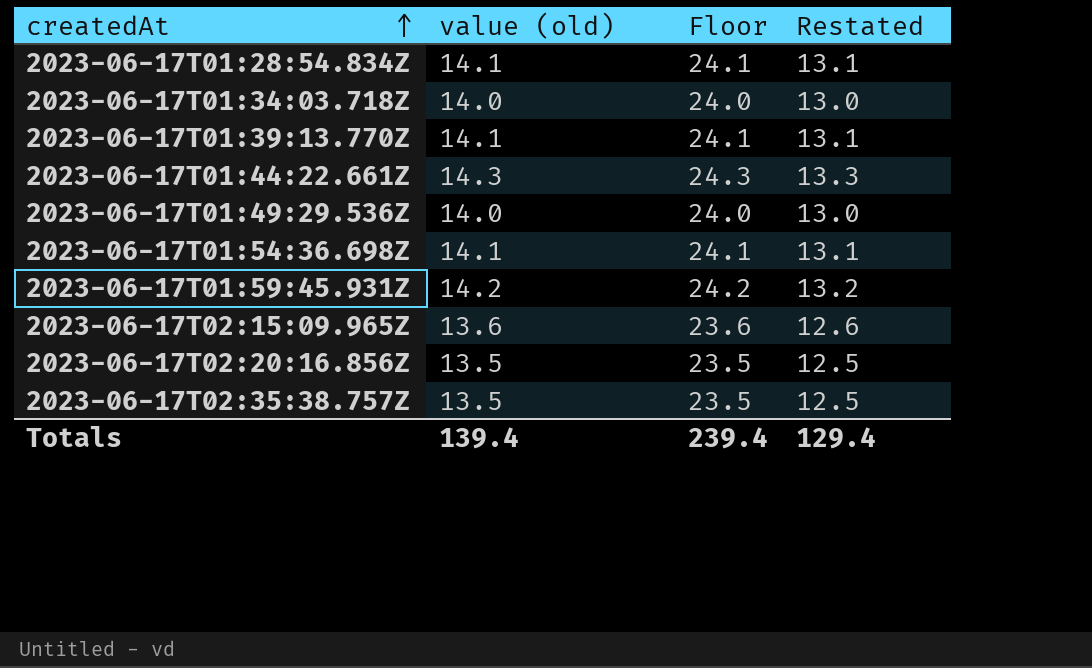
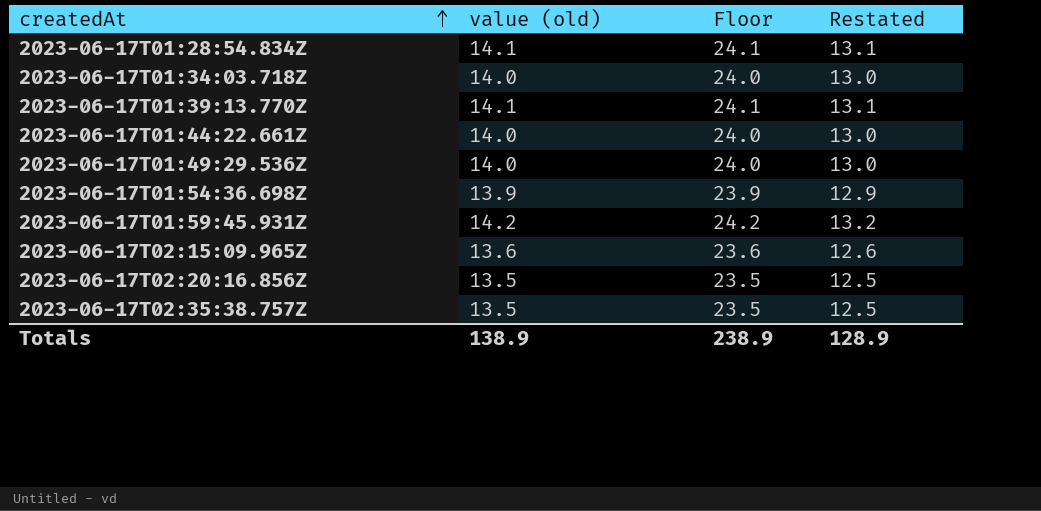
2023-06-17T01:44:22.661Z | value (old): 14.3 -> 14.0
2023-06-17T01:44:22.661Z | Floor: 24.3 -> 24.0
2023-06-17T01:44:22.661Z | Restated: 13.3 -> 13.0
2023-06-17T01:54:36.698Z | value (old): 14.1 -> 13.9
2023-06-17T01:54:36.698Z | Floor: 24.1 -> 23.9
2023-06-17T01:54:36.698Z | Restated: 13.1 -> 12.9
Totals | value (old): 139.4 -> 138.9
Totals | Floor: 239.4 -> 238.9
Totals | Restated: 129.4 -> 128.9

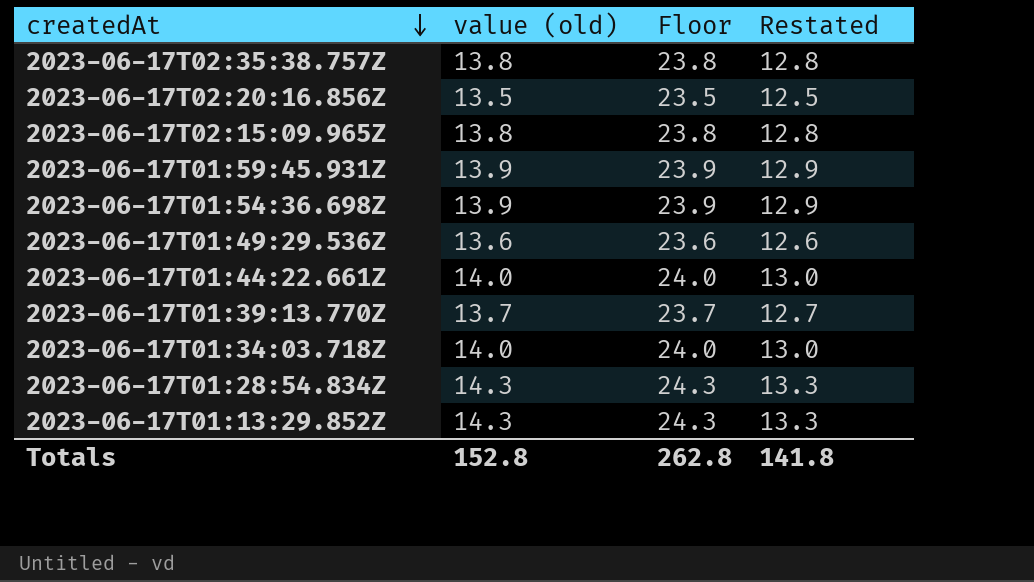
row order: createdAt ascending -> createdAt descending
2023-06-17T02:35:38.757Z | value (old): 13.5 -> 13.8
2023-06-17T02:35:38.757Z | Floor: 23.5 -> 23.8
2023-06-17T02:35:38.757Z | Restated: 12.5 -> 12.8
2023-06-17T02:15:09.965Z | value (old): 13.6 -> 13.8
2023-06-17T02:15:09.965Z | Floor: 23.6 -> 23.8
2023-06-17T02:15:09.965Z | Restated: 12.6 -> 12.8
2023-06-17T01:59:45.931Z | value (old): 14.2 -> 13.9
2023-06-17T01:59:45.931Z | Floor: 24.2 -> 23.9
2023-06-17T01:59:45.931Z | Restated: 13.2 -> 12.9
2023-06-17T01:49:29.536Z | value (old): 14.0 -> 13.6
2023-06-17T01:49:29.536Z | Floor: 24.0 -> 23.6
2023-06-17T01:49:29.536Z | Restated: 13.0 -> 12.6
2023-06-17T01:39:13.770Z | value (old): 14.1 -> 13.7
2023-06-17T01:39:13.770Z | Floor: 24.1 -> 23.7
2023-06-17T01:39:13.770Z | Restated: 13.1 -> 12.7
2023-06-17T01:28:54.834Z | value (old): 14.1 -> 14.3
2023-06-17T01:28:54.834Z | Floor: 24.1 -> 24.3
2023-06-17T01:28:54.834Z | Restated: 13.1 -> 13.3
row 2023-06-17T01:13:29.852Z: none -> 14.3 | 24.3 | 13.3
Totals | value (old): 138.9 -> 152.8
Totals | Floor: 238.9 -> 262.8
Totals | Restated: 128.9 -> 141.8

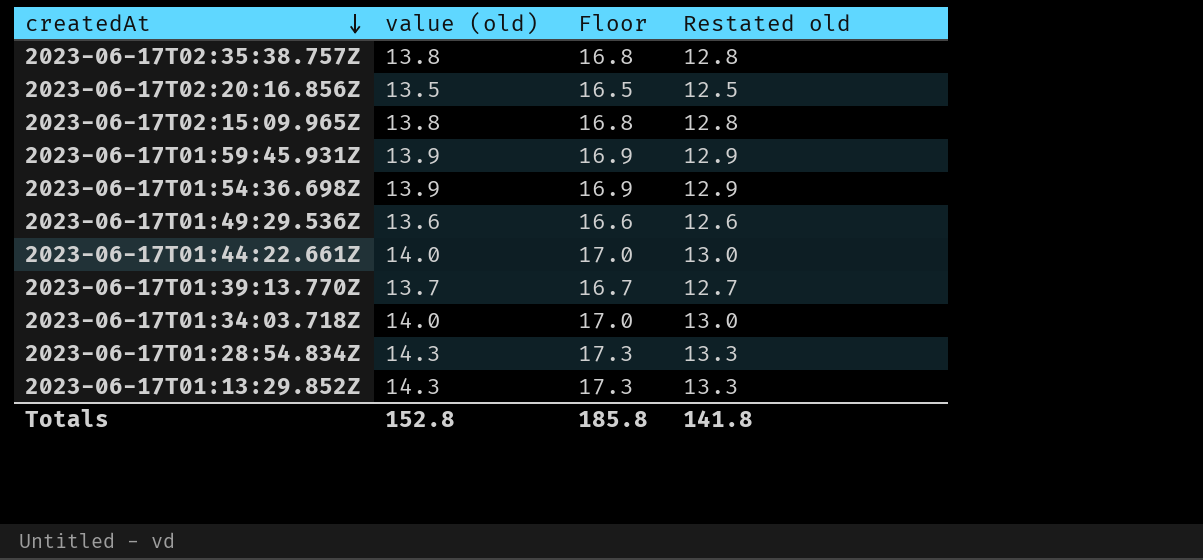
column Floor | formula: [value (old)] + 10 -> [value (old)] + 3
column name: Restated -> Restated old
Totals | Floor: 262.8 -> 185.8

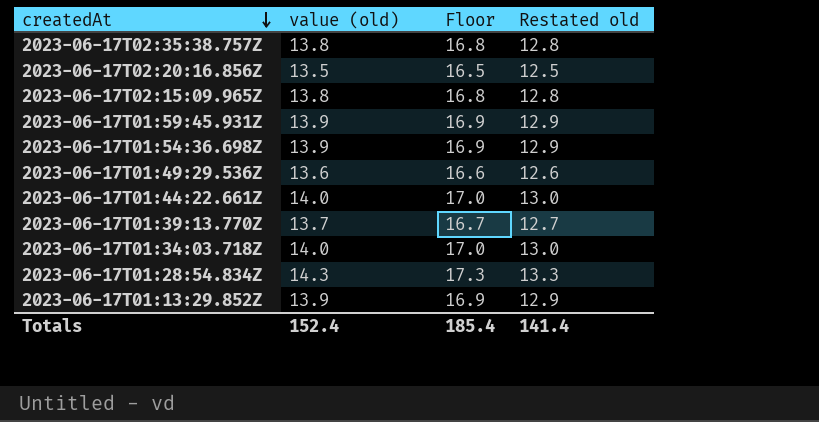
2023-06-17T01:13:29.852Z | value (old): 14.3 -> 13.9
2023-06-17T01:13:29.852Z | Floor: 17.3 -> 16.9
2023-06-17T01:13:29.852Z | Restated old: 13.3 -> 12.9
Totals | value (old): 152.8 -> 152.4
Totals | Floor: 185.8 -> 185.4
Totals | Restated old: 141.8 -> 141.4

